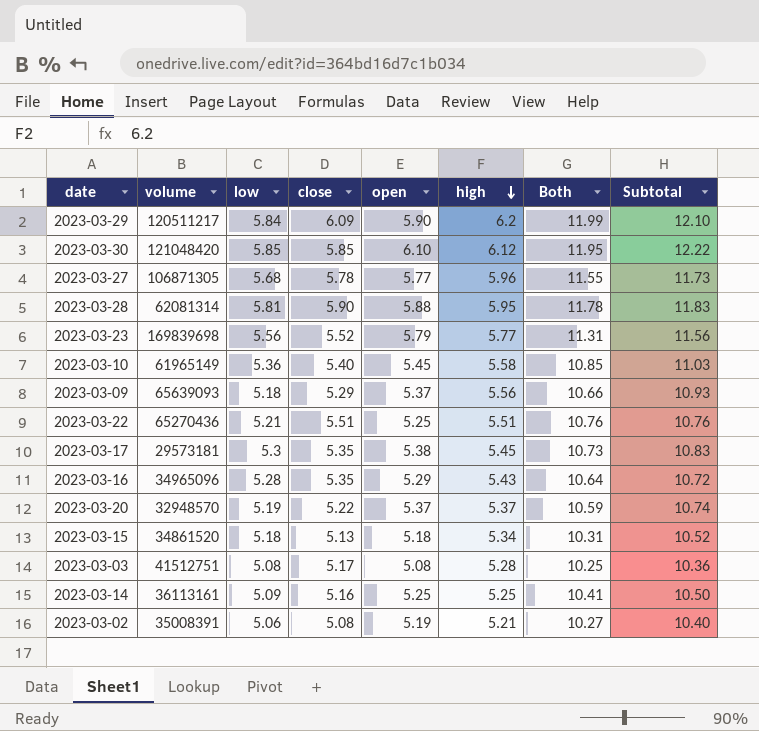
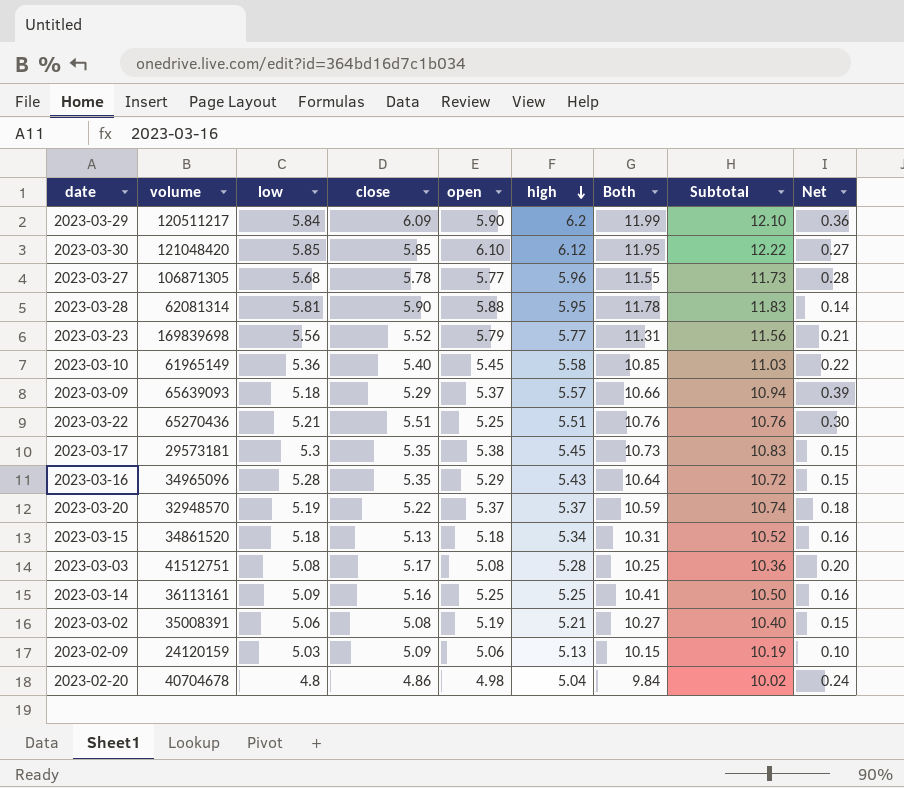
column Net | formula: none -> [high] - [low]
2023-03-09 | high: 5.56 -> 5.57
2023-03-09 | Subtotal: 10.93 -> 10.94
row 2023-02-09: none -> 24120159 | 5.03 | 5.09 | 5.06 | 5.13 | 10.15 | 10.19 | 0.10
row 2023-02-20: none -> 40704678 | 4.8 | 4.86 | 4.98 | 5.04 | 9.84 | 10.02 | 0.24

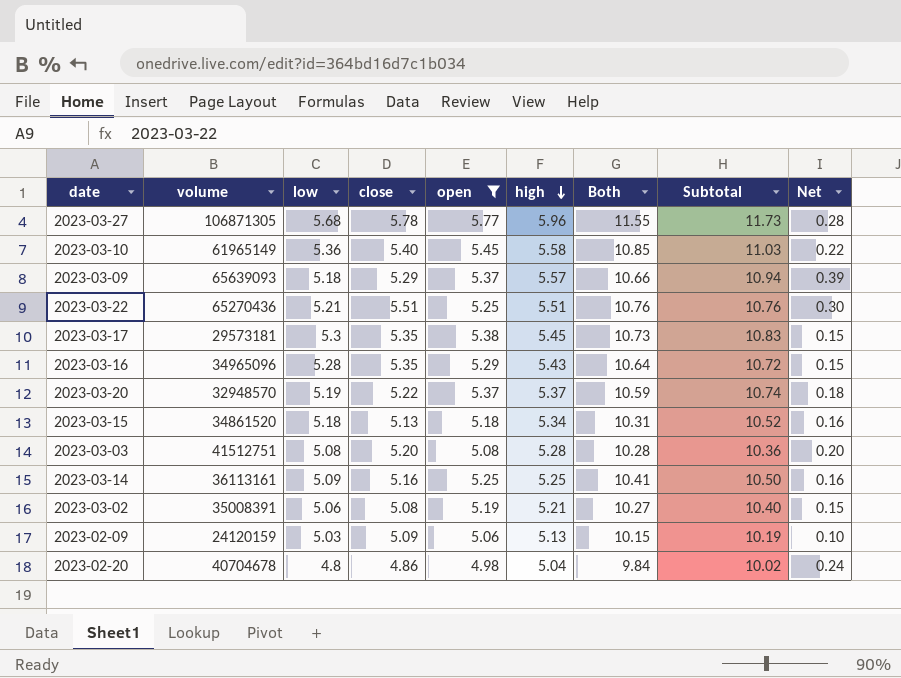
filter: none -> open <= 5.77
2023-03-03 | close: 5.17 -> 5.20
2023-03-03 | Both: 10.25 -> 10.28

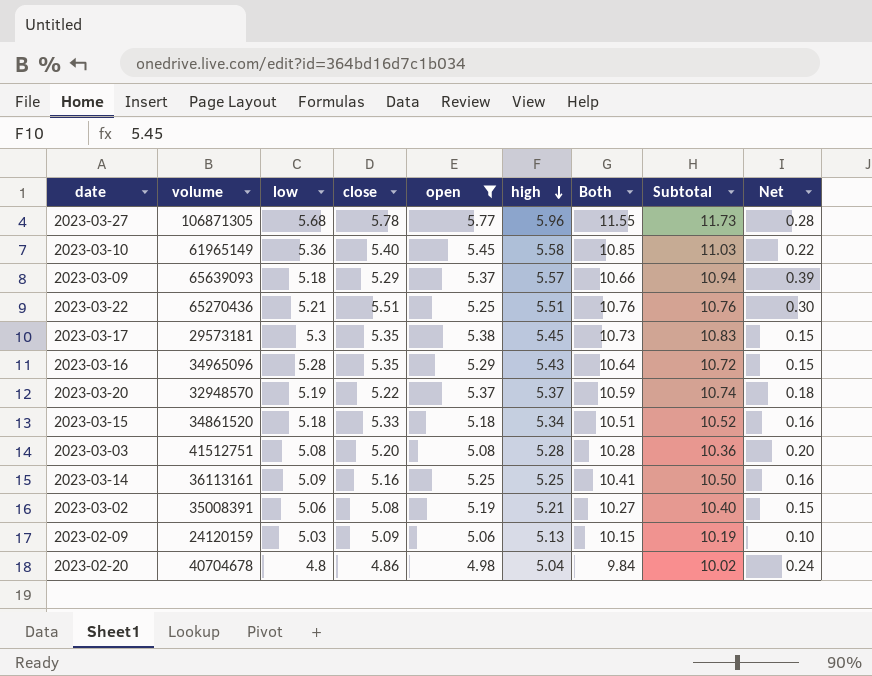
2023-03-15 | close: 5.13 -> 5.33
2023-03-15 | Both: 10.31 -> 10.51

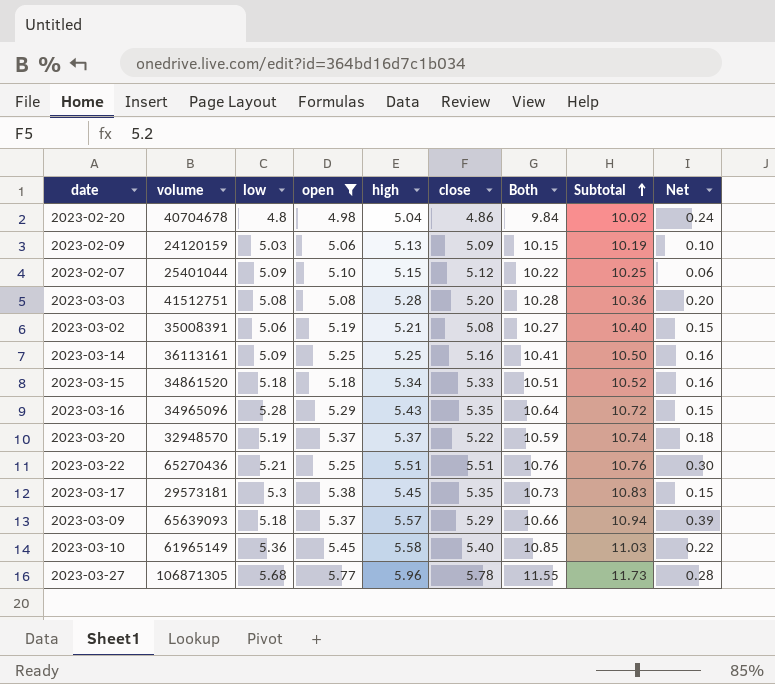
row order: high descending -> Subtotal ascending
column close | position: 4 -> 6
row 2023-02-07: none -> 25401044 | 5.09 | 5.10 | 5.15 | 5.12 | 10.22 | 10.25 | 0.06

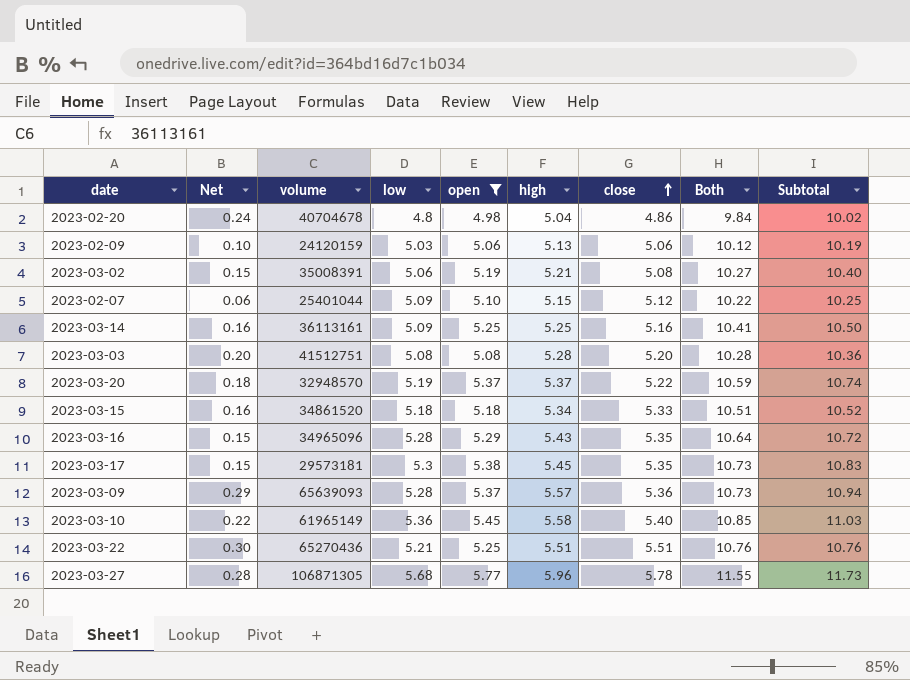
row order: Subtotal ascending -> close ascending
column Net | position: 9 -> 2
2023-02-09 | close: 5.09 -> 5.06
2023-02-09 | Both: 10.15 -> 10.12
2023-03-09 | Net: 0.39 -> 0.29
2023-03-09 | low: 5.18 -> 5.28
2023-03-09 | close: 5.29 -> 5.36
2023-03-09 | Both: 10.66 -> 10.73

